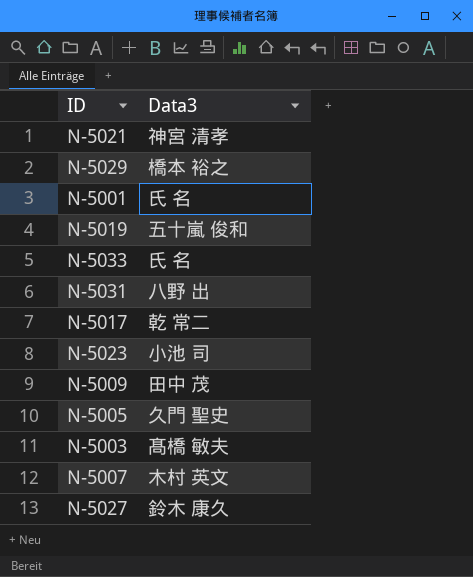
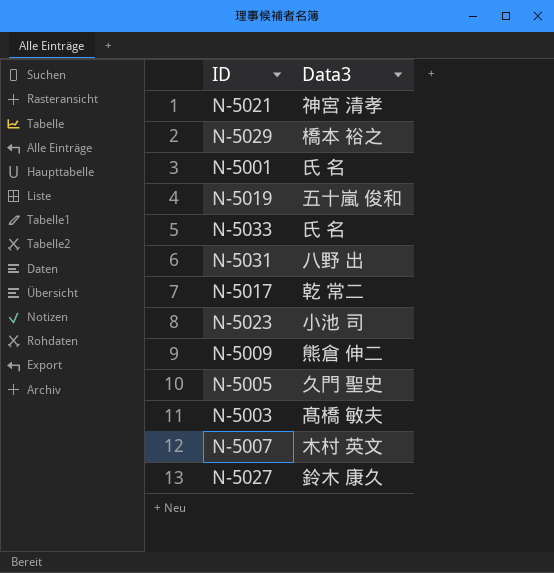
N-5009 | Data3: 田中 茂 -> 熊倉 伸二

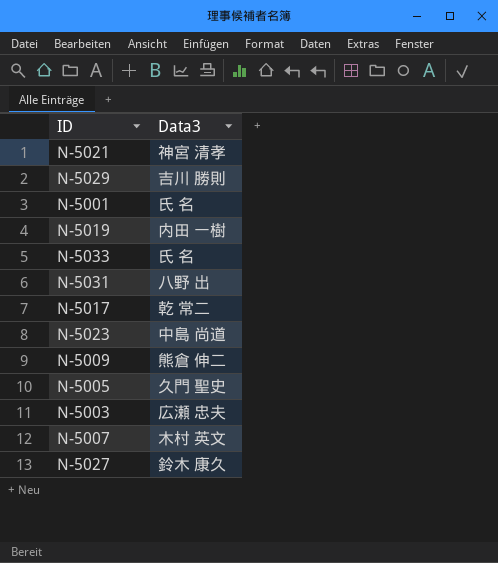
N-5029 | Data3: 橋本 裕之 -> 吉川 勝則
N-5019 | Data3: 五十嵐 俊和 -> 内田 一樹
N-5023 | Data3: 小池 司 -> 中島 尚道
N-5003 | Data3: 髙橋 敏夫 -> 広瀬 忠夫

